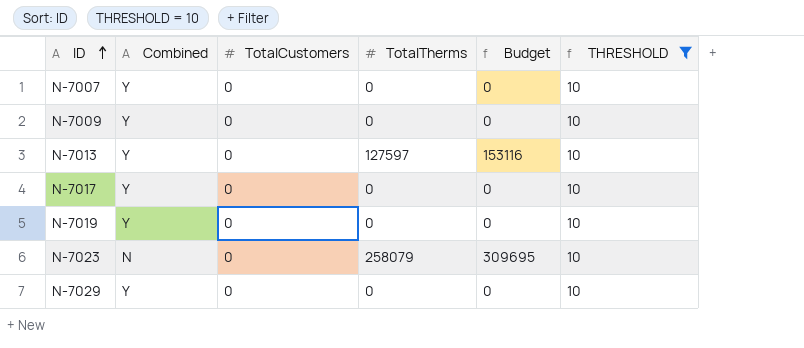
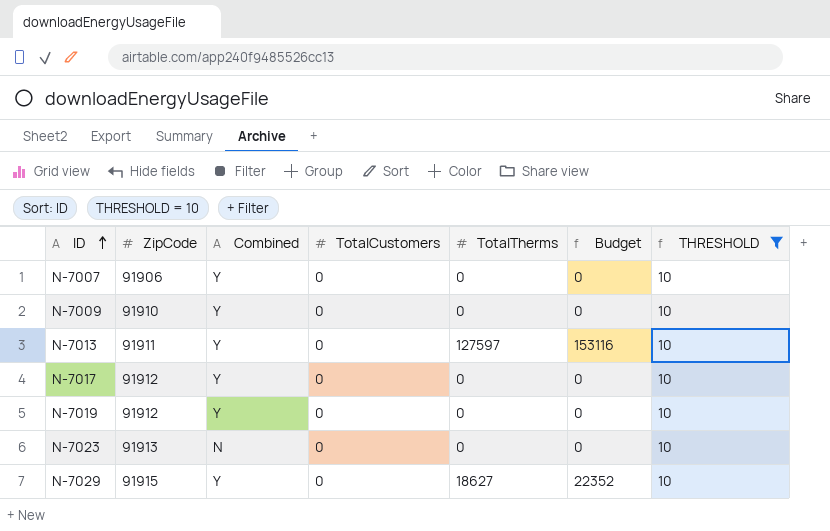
column ZipCode | position: none -> 2
N-7023 | TotalTherms: 258079 -> 0
N-7023 | Budget: 309695 -> 0
N-7029 | TotalTherms: 0 -> 18627
N-7029 | Budget: 0 -> 22352

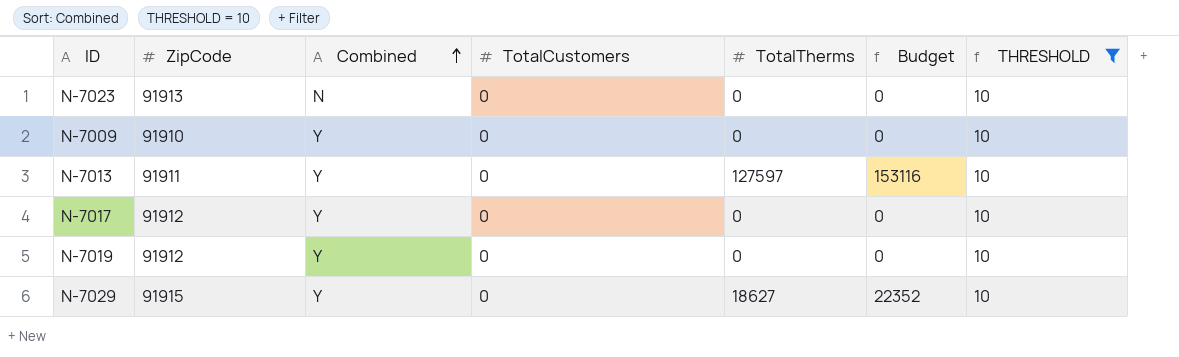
row order: ID ascending -> Combined ascending
row N-7007: 91906 | Y | 0 | 0 | 0 | 10 -> none

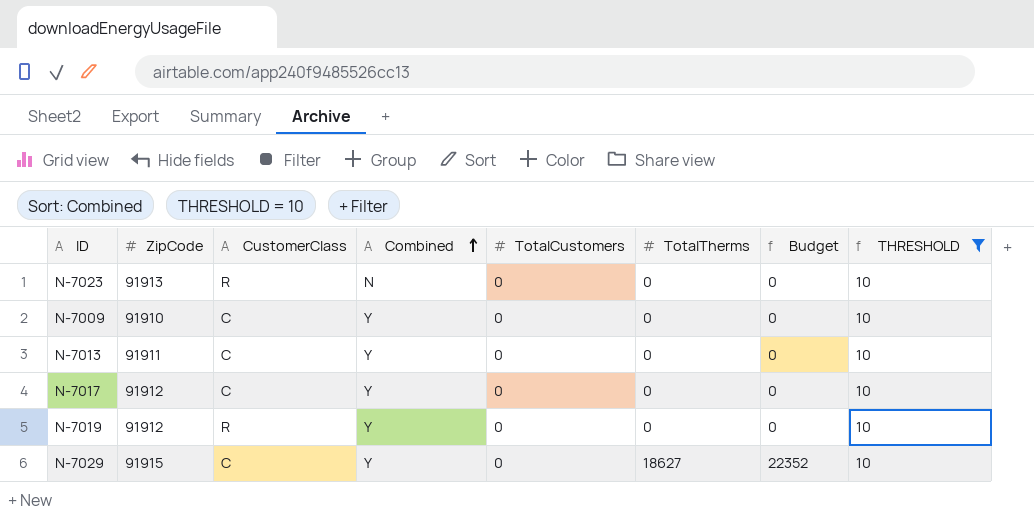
column CustomerClass | position: none -> 3
N-7013 | TotalTherms: 127597 -> 0
N-7013 | Budget: 153116 -> 0

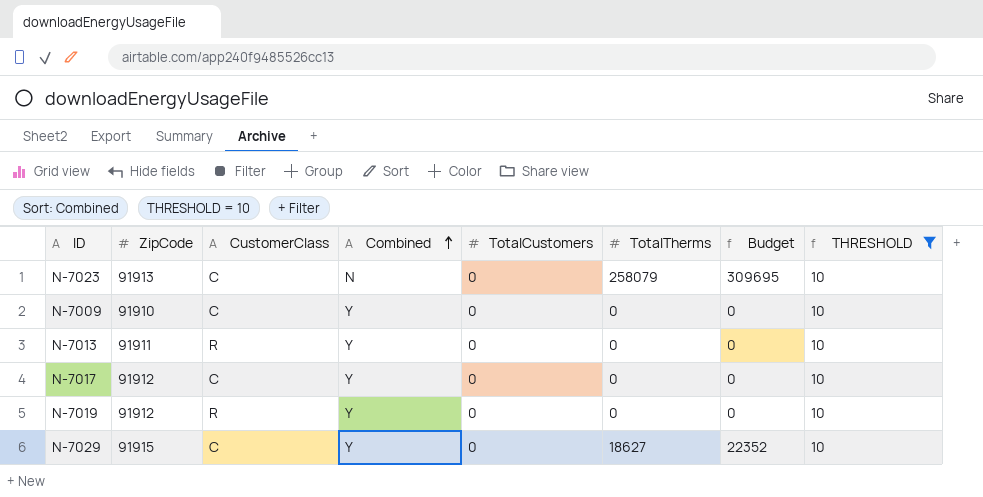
N-7023 | CustomerClass: R -> C
N-7023 | TotalTherms: 0 -> 258079
N-7023 | Budget: 0 -> 309695
N-7013 | CustomerClass: C -> R

